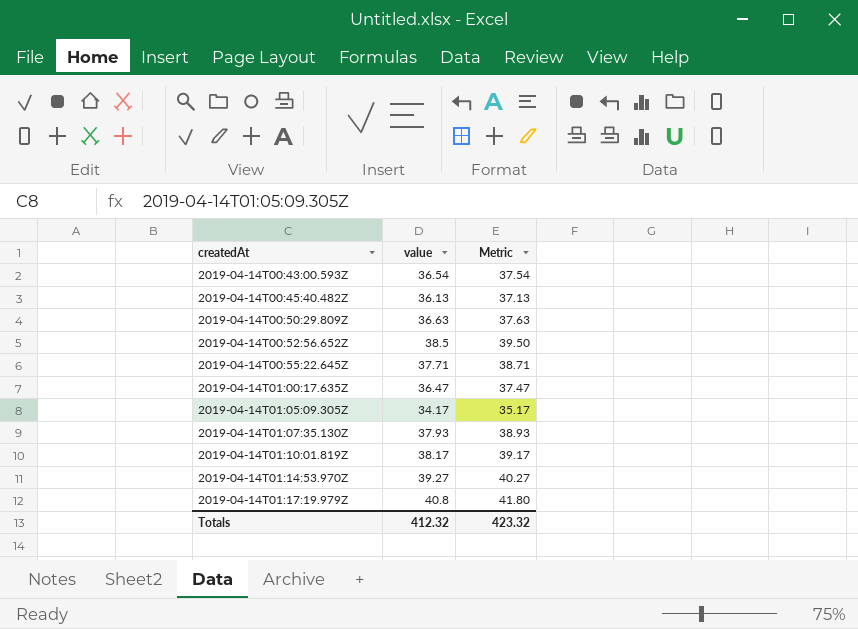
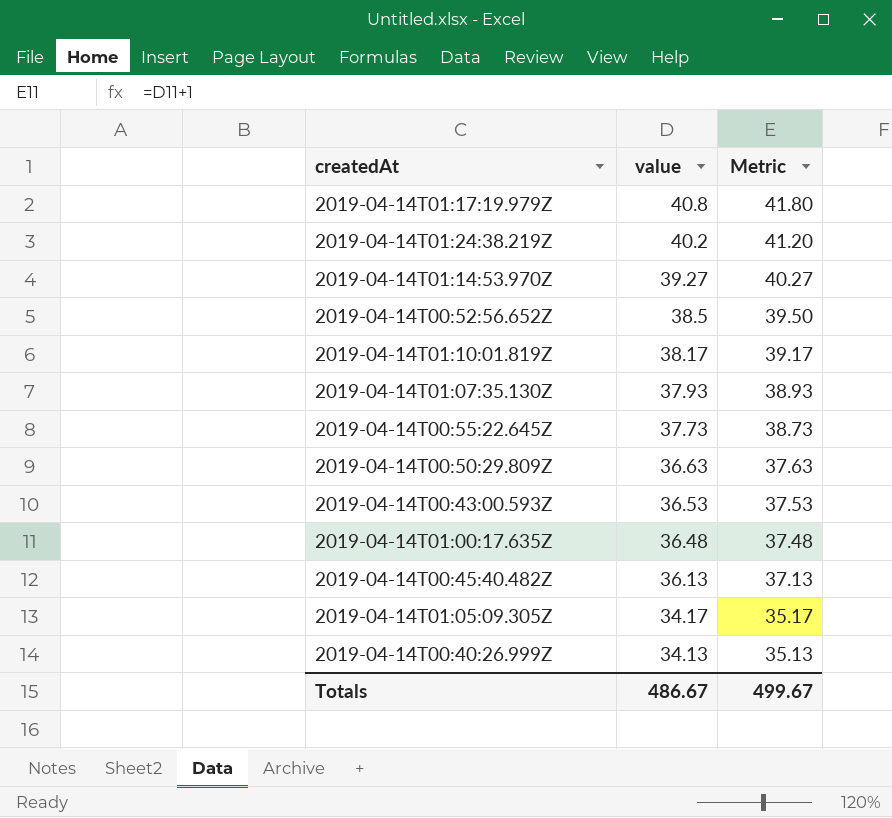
row order: createdAt ascending -> value descending
row 2019-04-14T01:24:38.219Z: none -> 40.2 | 41.20
2019-04-14T00:55:22.645Z | value: 37.71 -> 37.73
2019-04-14T00:55:22.645Z | Metric: 38.71 -> 38.73
2019-04-14T00:43:00.593Z | value: 36.54 -> 36.53
2019-04-14T00:43:00.593Z | Metric: 37.54 -> 37.53
2019-04-14T01:00:17.635Z | value: 36.47 -> 36.48
2019-04-14T01:00:17.635Z | Metric: 37.47 -> 37.48
row 2019-04-14T00:40:26.999Z: none -> 34.13 | 35.13
Totals | value: 412.32 -> 486.67
Totals | Metric: 423.32 -> 499.67

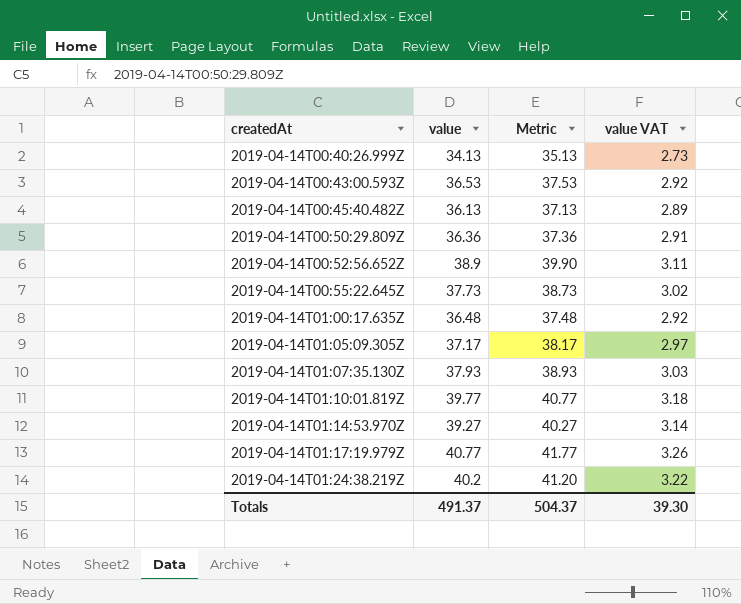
row order: value descending -> createdAt ascending
column value VAT | formula: none -> [value] * 0.08
2019-04-14T00:50:29.809Z | value: 36.63 -> 36.36
2019-04-14T00:50:29.809Z | Metric: 37.63 -> 37.36
2019-04-14T00:52:56.652Z | value: 38.5 -> 38.9
2019-04-14T00:52:56.652Z | Metric: 39.50 -> 39.90
2019-04-14T01:05:09.305Z | value: 34.17 -> 37.17
2019-04-14T01:05:09.305Z | Metric: 35.17 -> 38.17
2019-04-14T01:10:01.819Z | value: 38.17 -> 39.77
2019-04-14T01:10:01.819Z | Metric: 39.17 -> 40.77
2019-04-14T01:17:19.979Z | value: 40.8 -> 40.77
2019-04-14T01:17:19.979Z | Metric: 41.80 -> 41.77
Totals | value: 486.67 -> 491.37
Totals | Metric: 499.67 -> 504.37

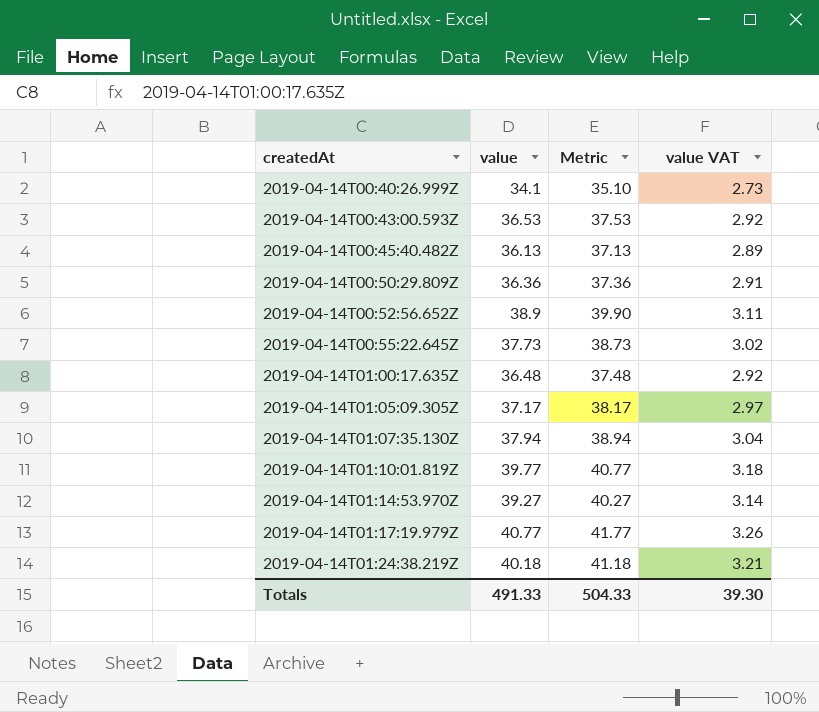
2019-04-14T00:40:26.999Z | value: 34.13 -> 34.1
2019-04-14T00:40:26.999Z | Metric: 35.13 -> 35.10
2019-04-14T01:07:35.130Z | value: 37.93 -> 37.94
2019-04-14T01:07:35.130Z | Metric: 38.93 -> 38.94
2019-04-14T01:07:35.130Z | value VAT: 3.03 -> 3.04
2019-04-14T01:24:38.219Z | value: 40.2 -> 40.18
2019-04-14T01:24:38.219Z | Metric: 41.20 -> 41.18
2019-04-14T01:24:38.219Z | value VAT: 3.22 -> 3.21
Totals | value: 491.37 -> 491.33
Totals | Metric: 504.37 -> 504.33

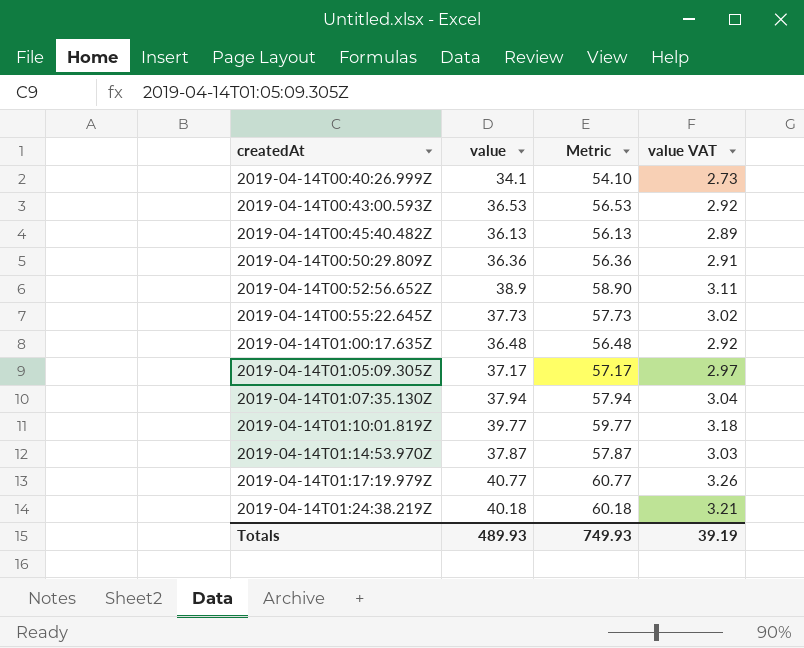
column Metric | formula: [value] + 1 -> [value] + 20
2019-04-14T01:14:53.970Z | value: 39.27 -> 37.87
2019-04-14T01:14:53.970Z | value VAT: 3.14 -> 3.03
Totals | value: 491.33 -> 489.93
Totals | Metric: 504.33 -> 749.93
Totals | value VAT: 39.30 -> 39.19

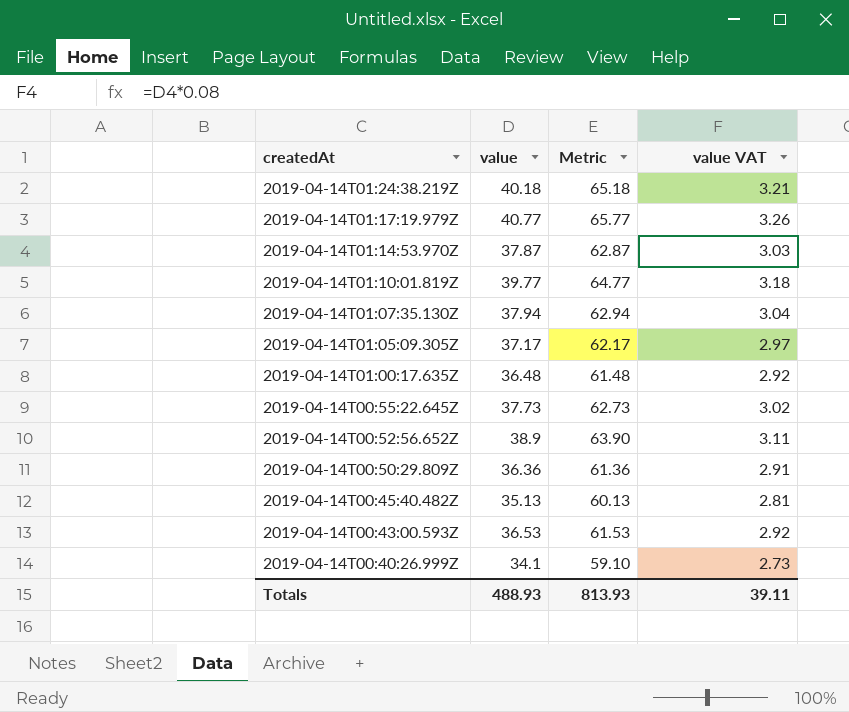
row order: createdAt ascending -> createdAt descending
column Metric | formula: [value] + 20 -> [value] + 25
2019-04-14T00:45:40.482Z | value: 36.13 -> 35.13
2019-04-14T00:45:40.482Z | value VAT: 2.89 -> 2.81
Totals | value: 489.93 -> 488.93
Totals | Metric: 749.93 -> 813.93
Totals | value VAT: 39.19 -> 39.11

